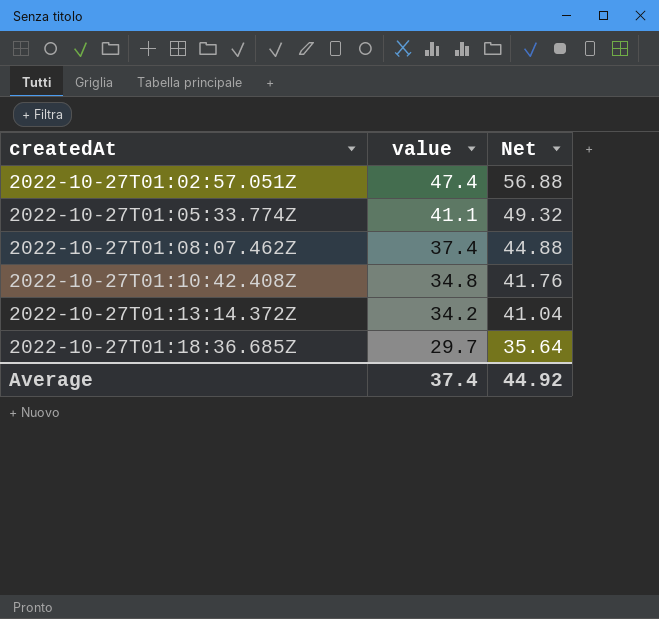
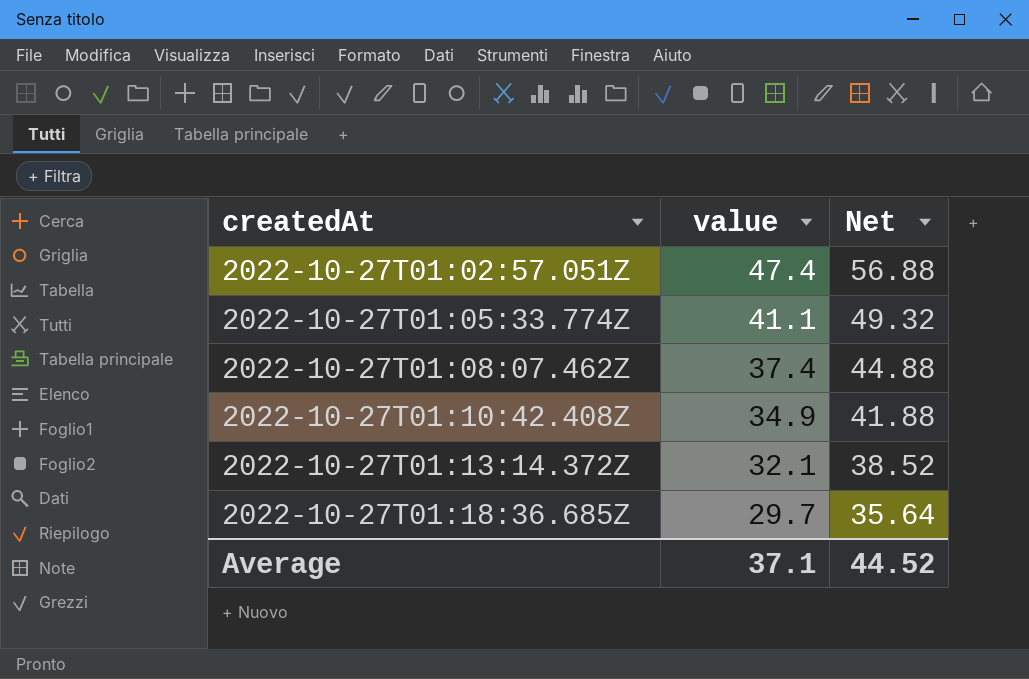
2022-10-27T01:10:42.408Z | value: 34.8 -> 34.9
2022-10-27T01:10:42.408Z | Net: 41.76 -> 41.88
2022-10-27T01:13:14.372Z | value: 34.2 -> 32.1
2022-10-27T01:13:14.372Z | Net: 41.04 -> 38.52
Average | value: 37.4 -> 37.1
Average | Net: 44.92 -> 44.52

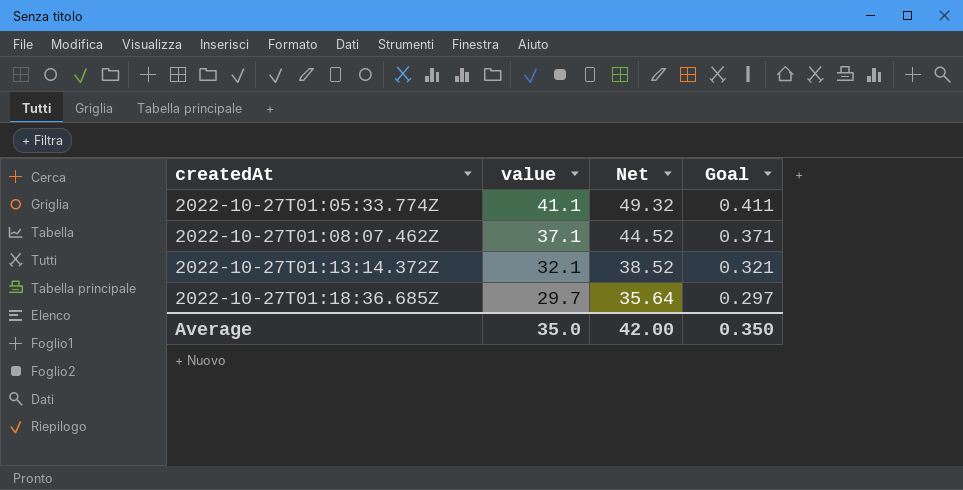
column Goal | formula: none -> [value] * 0.01
row 2022-10-27T01:02:57.051Z: 47.4 | 56.88 -> none
row 2022-10-27T01:10:42.408Z: 34.9 | 41.88 -> none
2022-10-27T01:08:07.462Z | value: 37.4 -> 37.1
2022-10-27T01:08:07.462Z | Net: 44.88 -> 44.52
Average | value: 37.1 -> 35.0
Average | Net: 44.52 -> 42.00

